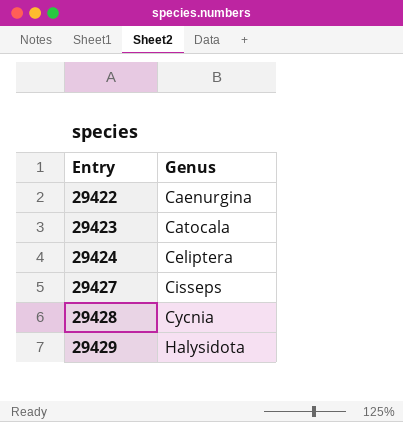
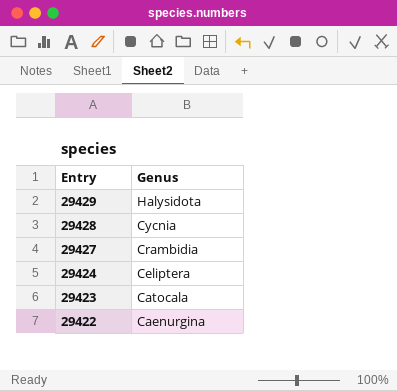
row order: Entry ascending -> Entry descending
29427 | Genus: Cisseps -> Crambidia

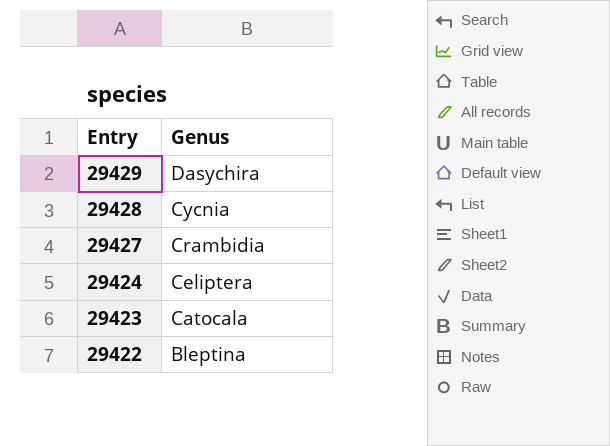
29429 | Genus: Halysidota -> Dasychira
29422 | Genus: Caenurgina -> Bleptina

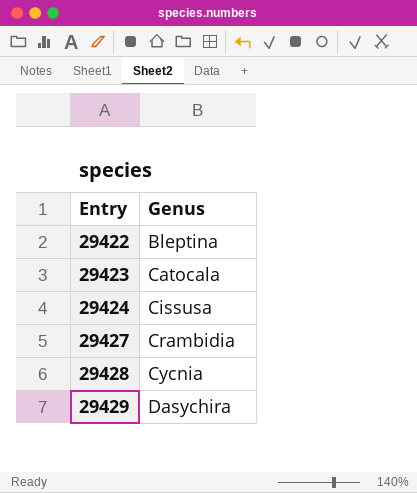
row order: Entry descending -> Entry ascending
29424 | Genus: Celiptera -> Cissusa

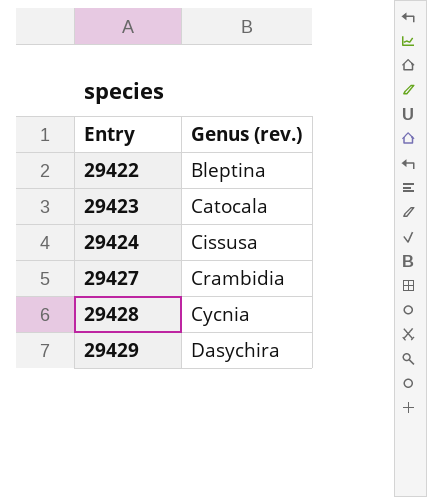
column name: Genus -> Genus (rev.)

